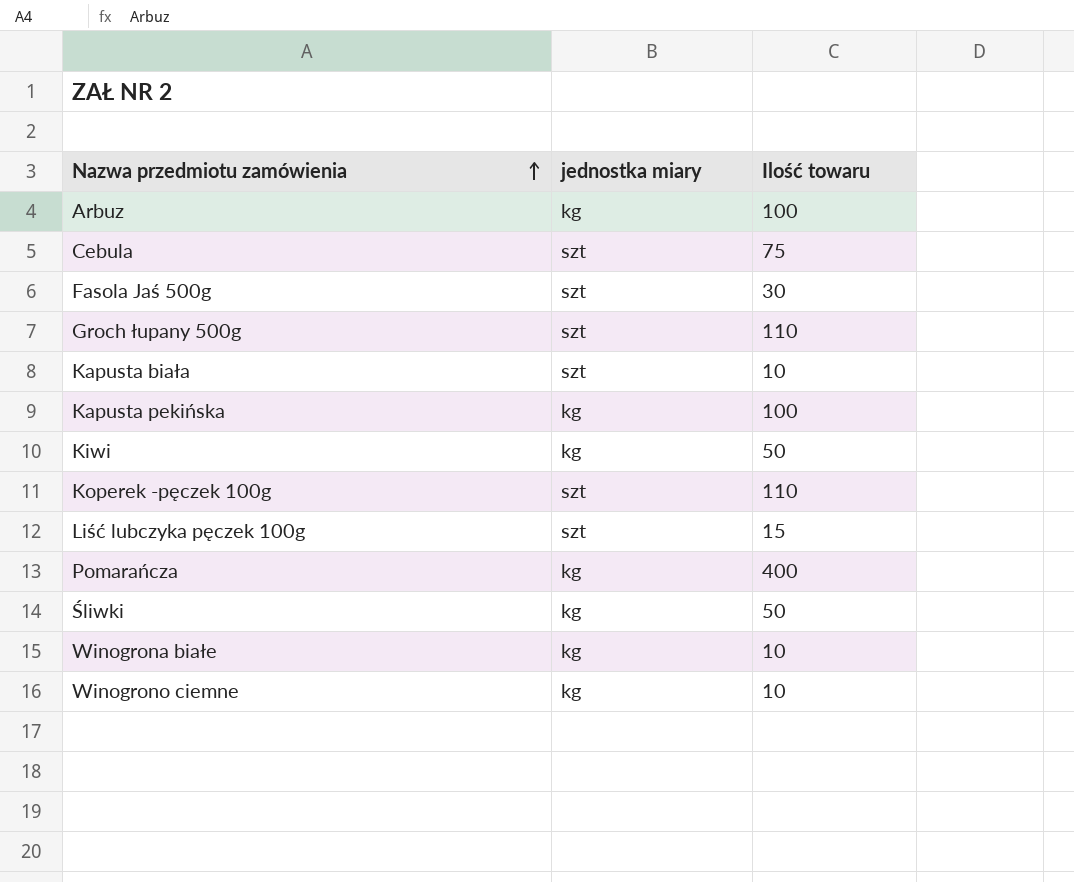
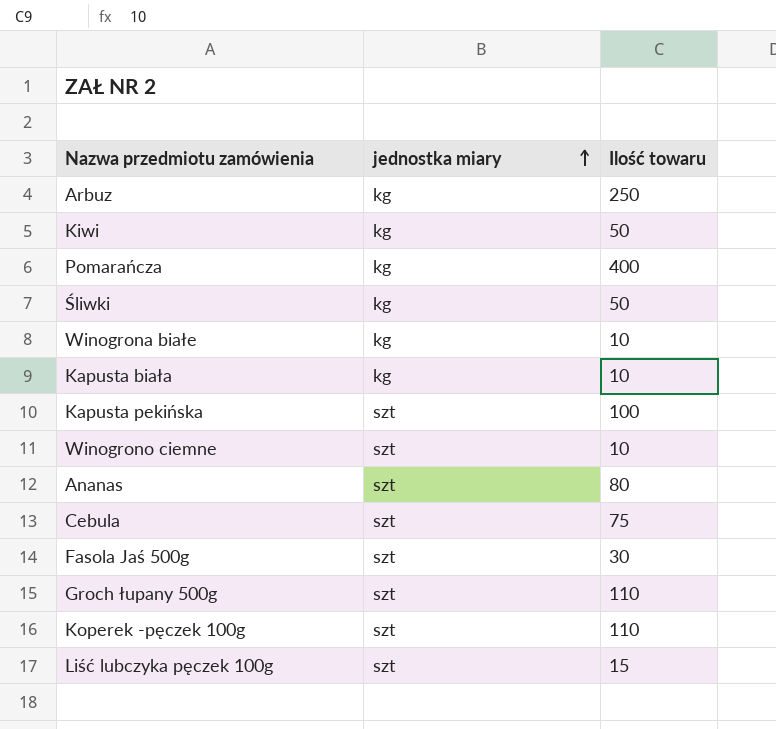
row order: Nazwa przedmiotu zamówienia ascending -> jednostka miary ascending
Arbuz | Ilość towaru: 100 -> 250
Kapusta biała | jednostka miary: szt -> kg
Kapusta pekińska | jednostka miary: kg -> szt
Winogrono ciemne | jednostka miary: kg -> szt
row Ananas: none -> szt | 80

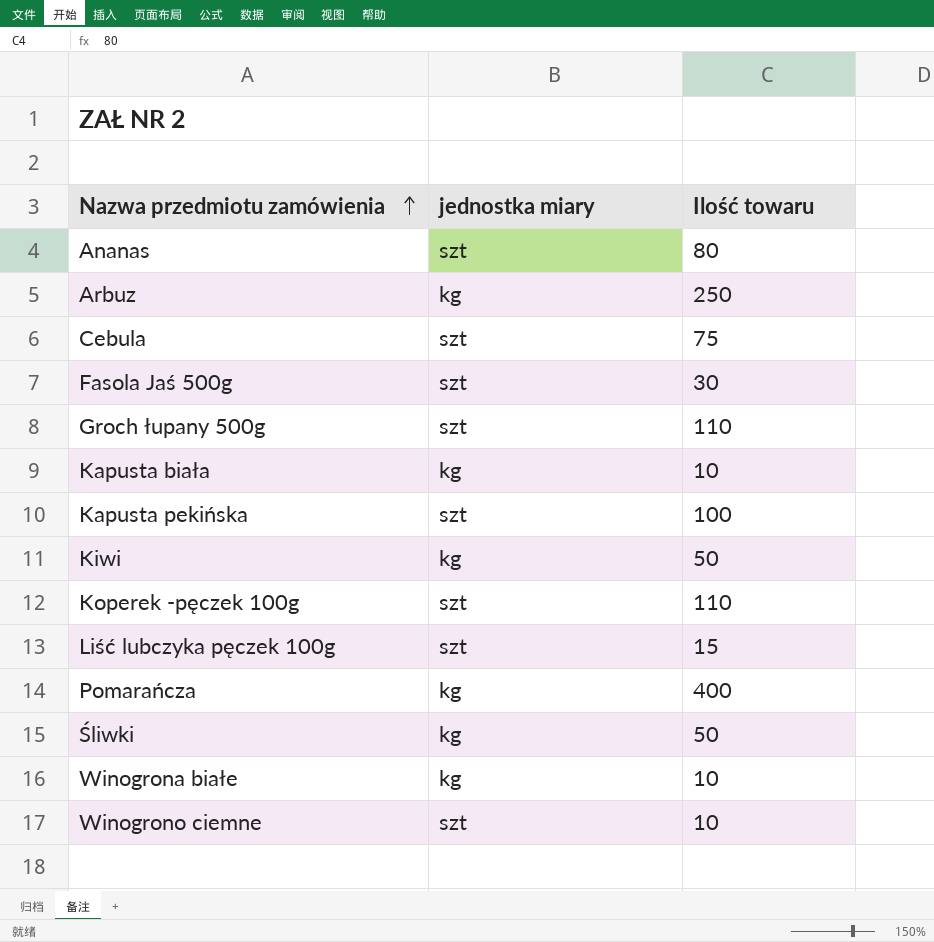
row order: jednostka miary ascending -> Nazwa przedmiotu zamówienia ascending

